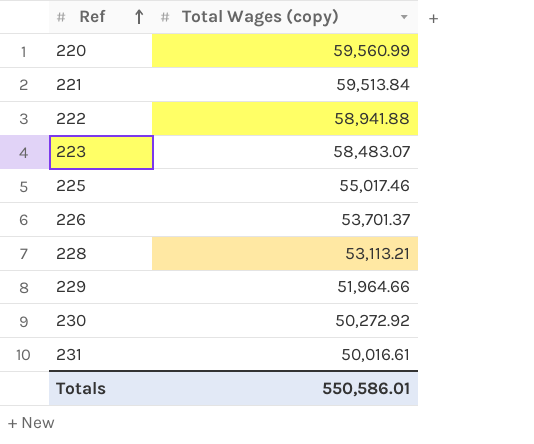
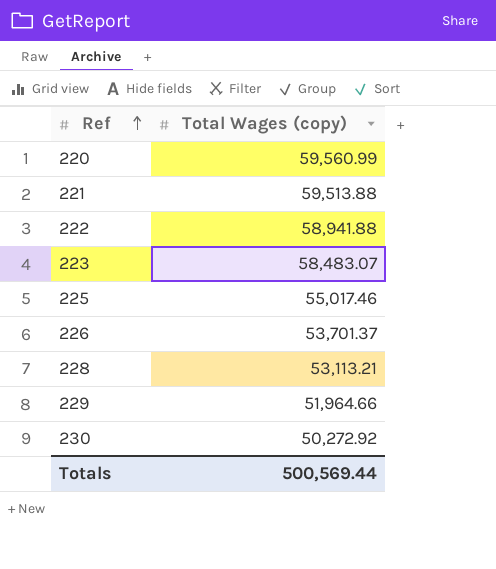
row 231: 50,016.61 -> none
221 | Total Wages (copy): 59,513.84 -> 59,513.88
Totals | Total Wages (copy): 550,586.01 -> 500,569.44

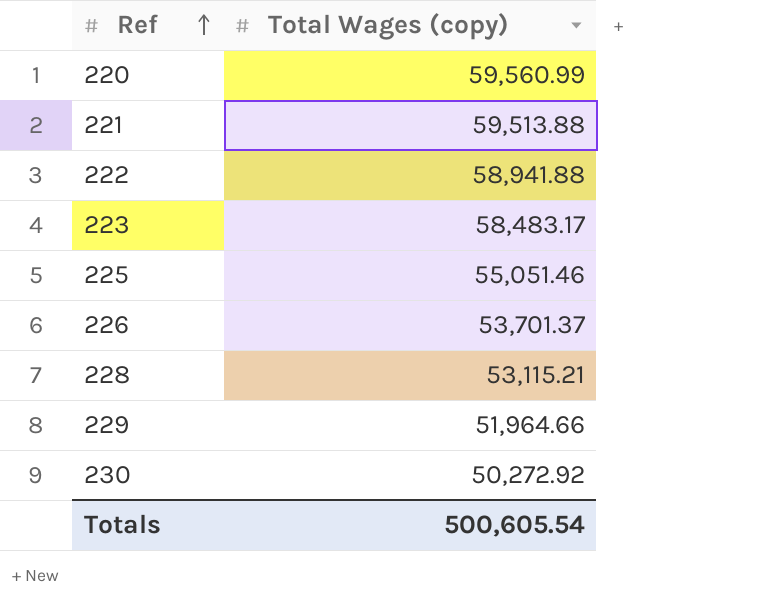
223 | Total Wages (copy): 58,483.07 -> 58,483.17
225 | Total Wages (copy): 55,017.46 -> 55,051.46
228 | Total Wages (copy): 53,113.21 -> 53,115.21
Totals | Total Wages (copy): 500,569.44 -> 500,605.54

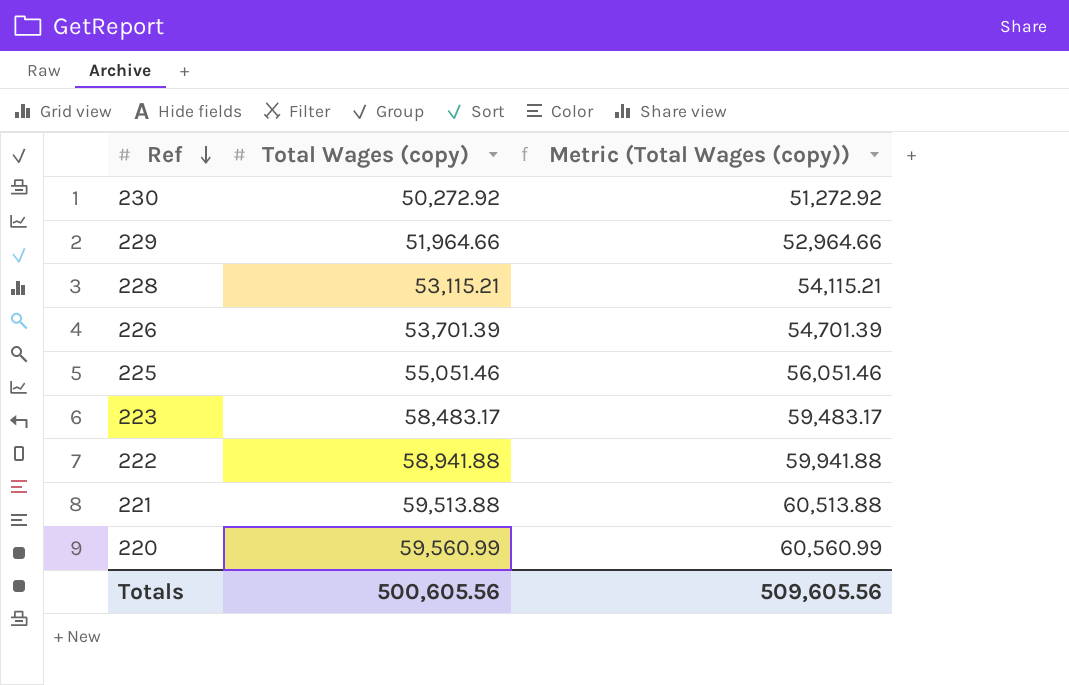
row order: Ref ascending -> Ref descending
column Metric (Total Wages (copy)) | formula: none -> [Total Wages (copy)] + 1000
226 | Total Wages (copy): 53,701.37 -> 53,701.39
Totals | Total Wages (copy): 500,605.54 -> 500,605.56

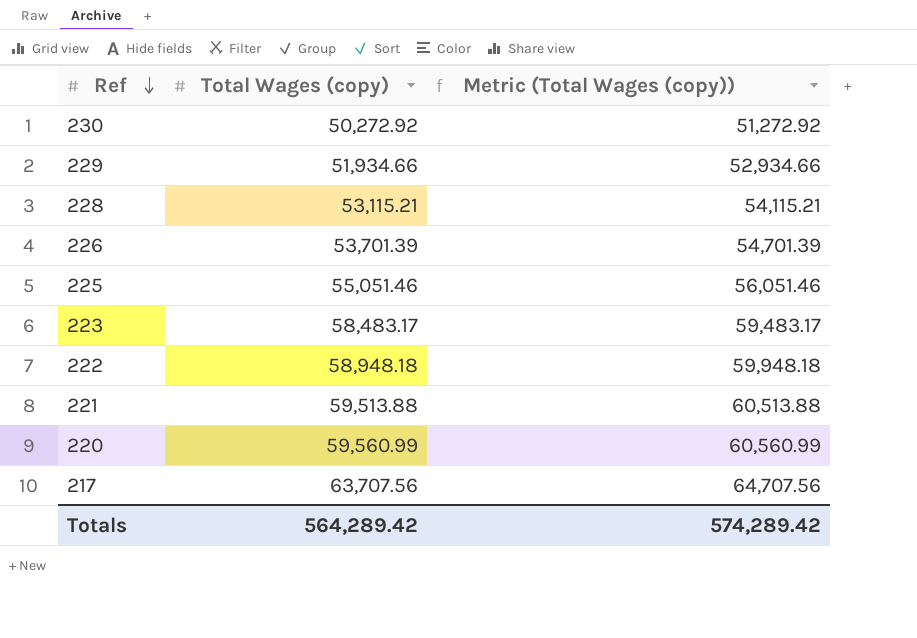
229 | Total Wages (copy): 51,964.66 -> 51,934.66
229 | Metric (Total Wages (copy)): 52,964.66 -> 52,934.66
222 | Total Wages (copy): 58,941.88 -> 58,948.18
222 | Metric (Total Wages (copy)): 59,941.88 -> 59,948.18
row 217: none -> 63,707.56 | 64,707.56
Totals | Total Wages (copy): 500,605.56 -> 564,289.42
Totals | Metric (Total Wages (copy)): 509,605.56 -> 574,289.42

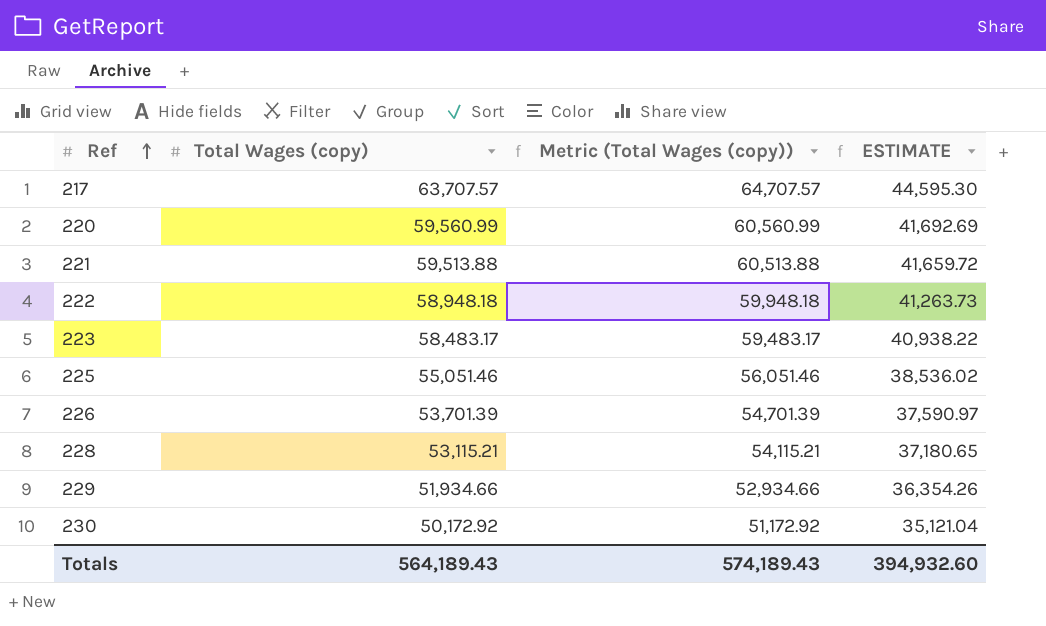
row order: Ref descending -> Ref ascending
column ESTIMATE | formula: none -> [Total Wages (copy)] * 0.7
217 | Total Wages (copy): 63,707.56 -> 63,707.57
217 | Metric (Total Wages (copy)): 64,707.56 -> 64,707.57
230 | Total Wages (copy): 50,272.92 -> 50,172.92
230 | Metric (Total Wages (copy)): 51,272.92 -> 51,172.92
Totals | Total Wages (copy): 564,289.42 -> 564,189.43
Totals | Metric (Total Wages (copy)): 574,289.42 -> 574,189.43

